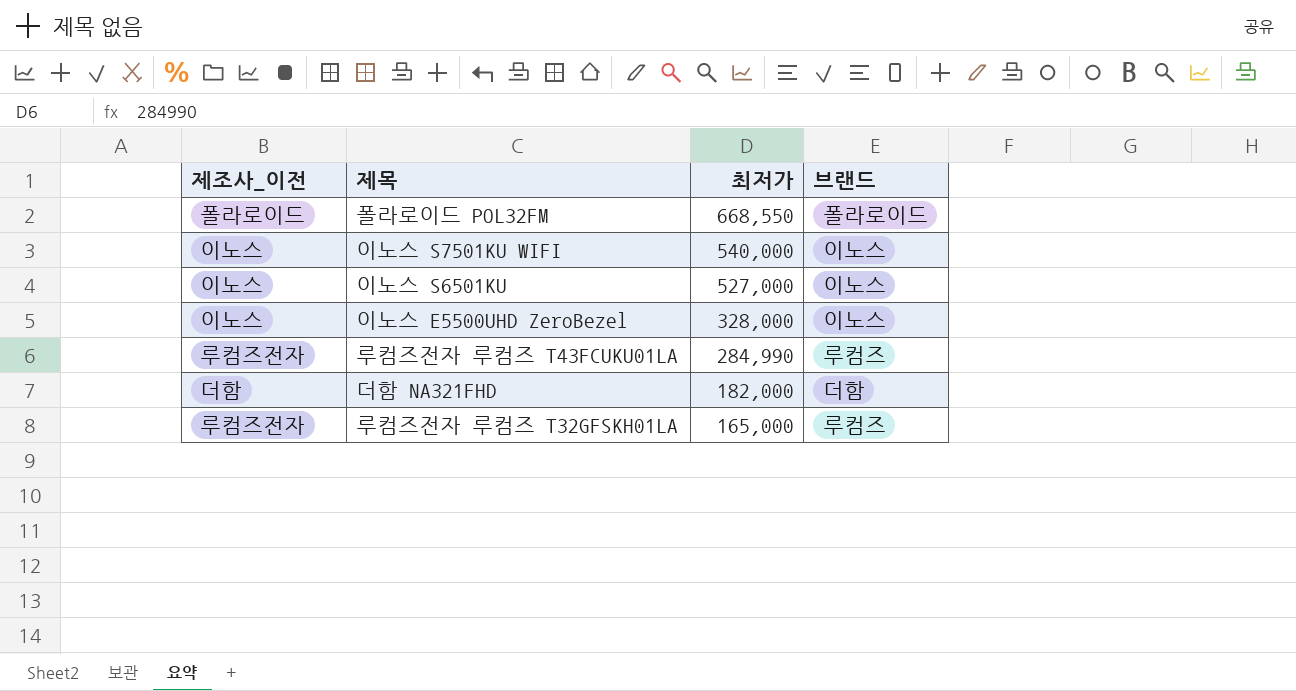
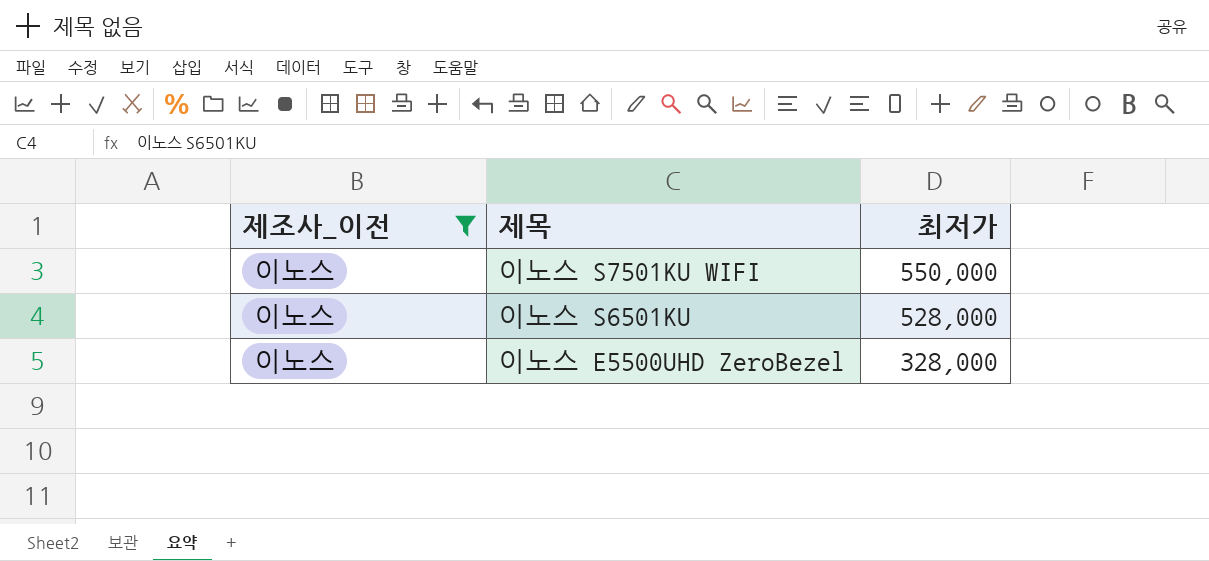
filter: none -> 제조사_이전 = 이노스
column 브랜드 | position: 4 -> none
이노스 S7501KU WIFI | 최저가: 540,000 -> 550,000
이노스 S6501KU | 최저가: 527,000 -> 528,000

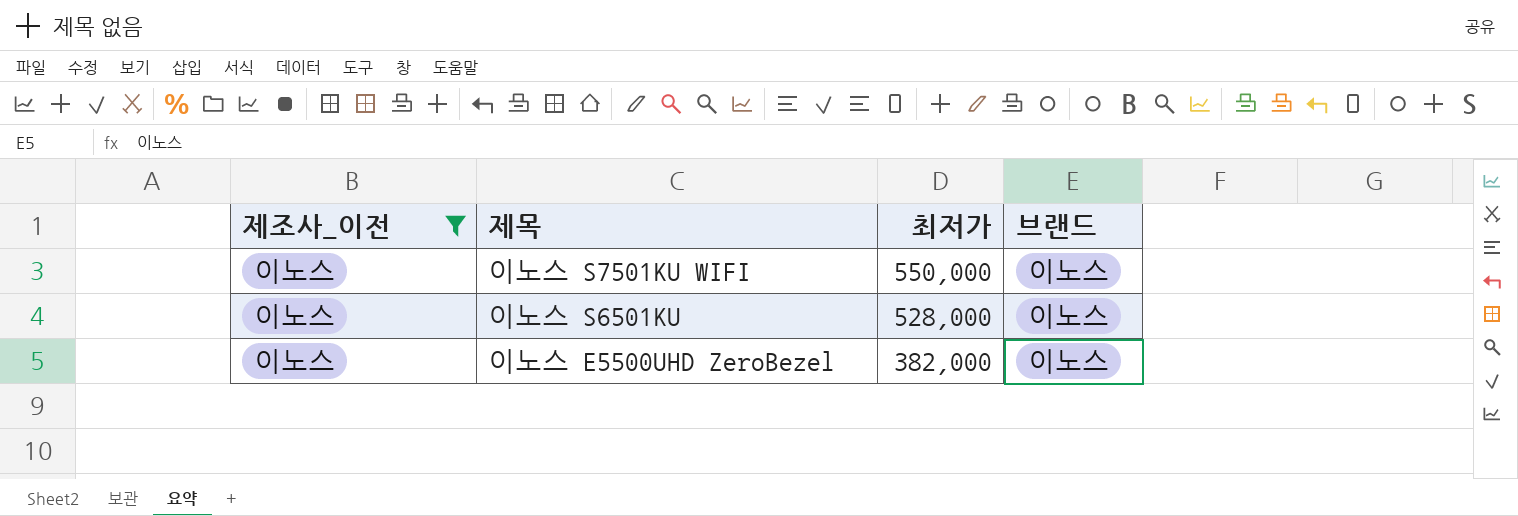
column 브랜드 | position: none -> 4
이노스 E5500UHD ZeroBezel | 최저가: 328,000 -> 382,000

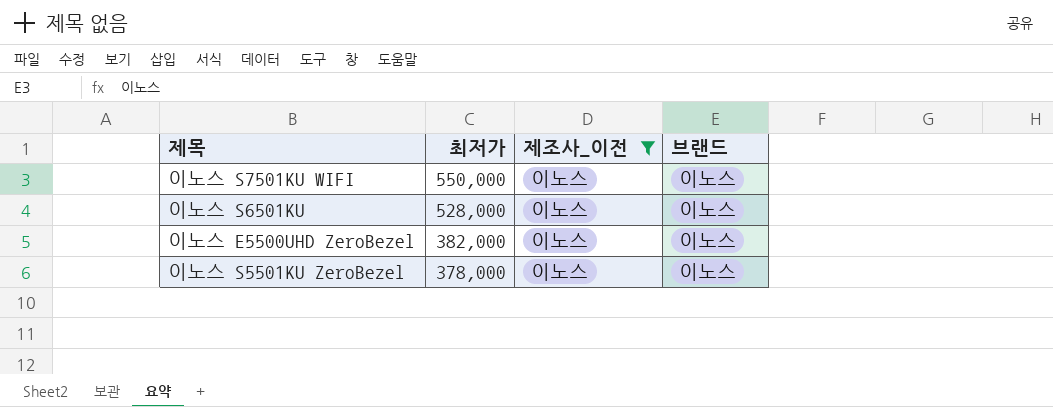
column 제조사_이전 | position: 1 -> 3
row 이노스 S5501KU ZeroBezel: none -> 378,000 | 이노스 | 이노스

